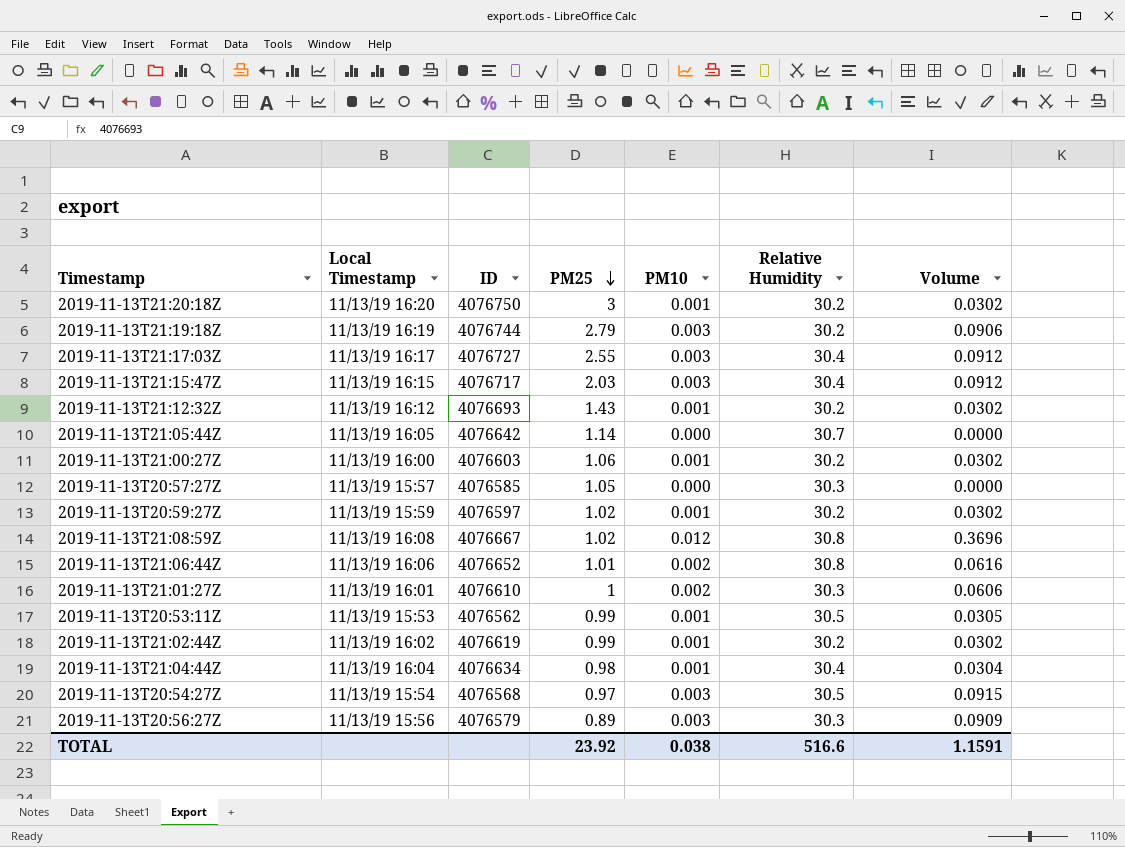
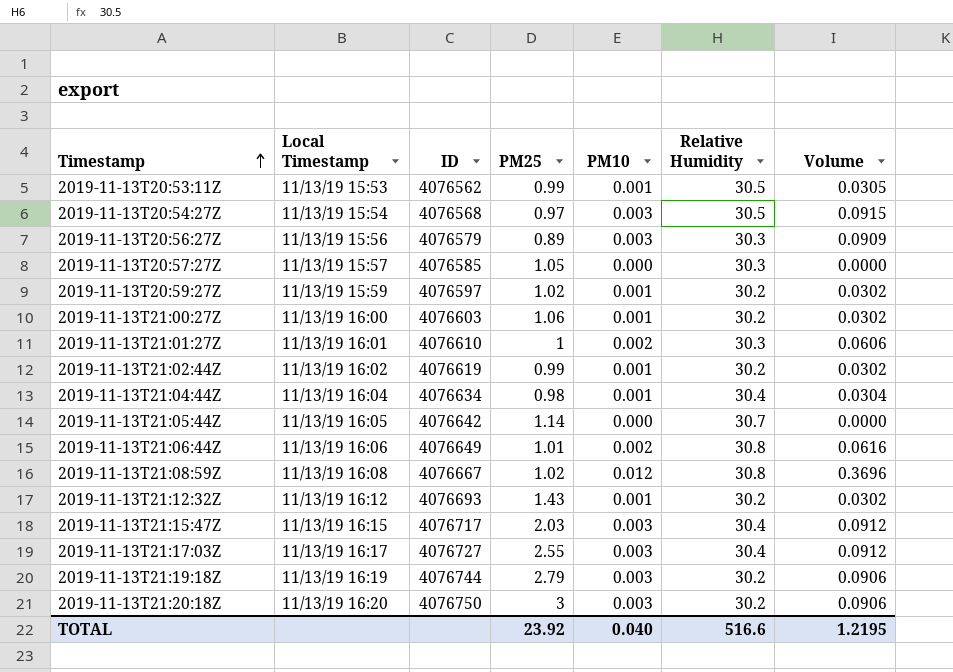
row order: PM25 descending -> Timestamp ascending
2019-11-13T21:06:44Z | ID: 4076652 -> 4076649
2019-11-13T21:20:18Z | PM10: 0.001 -> 0.003
2019-11-13T21:20:18Z | Volume: 0.0302 -> 0.0906
TOTAL | PM10: 0.038 -> 0.040
TOTAL | Volume: 1.1591 -> 1.2195

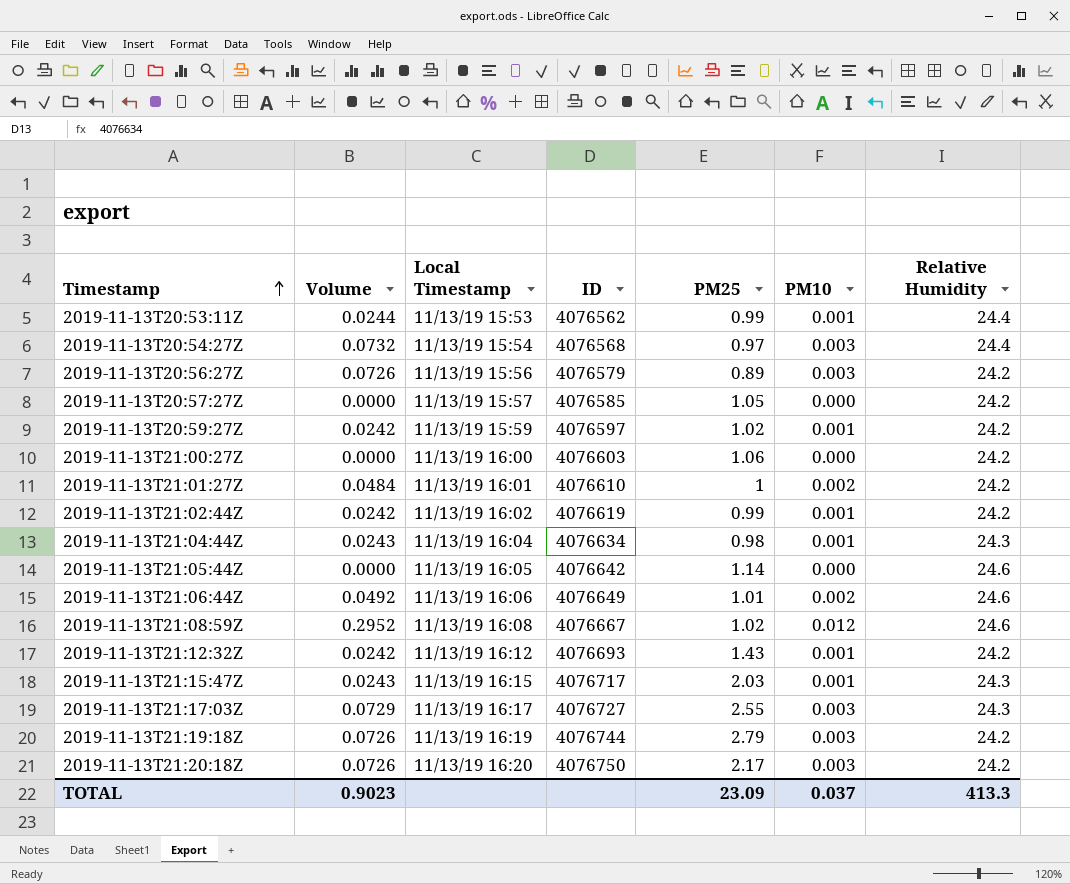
column Volume | position: 7 -> 2
2019-11-13T20:53:11Z | Volume: 0.0305 -> 0.0244
2019-11-13T20:53:11Z | Relative Humidity: 30.5 -> 24.4
2019-11-13T20:54:27Z | Volume: 0.0915 -> 0.0732
2019-11-13T20:54:27Z | Relative Humidity: 30.5 -> 24.4
2019-11-13T20:56:27Z | Volume: 0.0909 -> 0.0726
2019-11-13T20:56:27Z | Relative Humidity: 30.3 -> 24.2
2019-11-13T20:57:27Z | Relative Humidity: 30.3 -> 24.2
2019-11-13T20:59:27Z | Volume: 0.0302 -> 0.0242
2019-11-13T20:59:27Z | Relative Humidity: 30.2 -> 24.2
2019-11-13T21:00:27Z | Volume: 0.0302 -> 0.0000
2019-11-13T21:00:27Z | PM10: 0.001 -> 0.000
2019-11-13T21:00:27Z | Relative Humidity: 30.2 -> 24.2
2019-11-13T21:01:27Z | Volume: 0.0606 -> 0.0484
2019-11-13T21:01:27Z | Relative Humidity: 30.3 -> 24.2
2019-11-13T21:02:44Z | Volume: 0.0302 -> 0.0242
2019-11-13T21:02:44Z | Relative Humidity: 30.2 -> 24.2
2019-11-13T21:04:44Z | Volume: 0.0304 -> 0.0243
2019-11-13T21:04:44Z | Relative Humidity: 30.4 -> 24.3
2019-11-13T21:05:44Z | Relative Humidity: 30.7 -> 24.6
2019-11-13T21:06:44Z | Volume: 0.0616 -> 0.0492
2019-11-13T21:06:44Z | Relative Humidity: 30.8 -> 24.6
2019-11-13T21:08:59Z | Volume: 0.3696 -> 0.2952
2019-11-13T21:08:59Z | Relative Humidity: 30.8 -> 24.6
2019-11-13T21:12:32Z | Volume: 0.0302 -> 0.0242
2019-11-13T21:12:32Z | Relative Humidity: 30.2 -> 24.2
2019-11-13T21:15:47Z | Volume: 0.0912 -> 0.0243
2019-11-13T21:15:47Z | PM10: 0.003 -> 0.001
2019-11-13T21:15:47Z | Relative Humidity: 30.4 -> 24.3
2019-11-13T21:17:03Z | Volume: 0.0912 -> 0.0729
2019-11-13T21:17:03Z | Relative Humidity: 30.4 -> 24.3
2019-11-13T21:19:18Z | Volume: 0.0906 -> 0.0726
2019-11-13T21:19:18Z | Relative Humidity: 30.2 -> 24.2
2019-11-13T21:20:18Z | Volume: 0.0906 -> 0.0726
2019-11-13T21:20:18Z | PM25: 3 -> 2.17
2019-11-13T21:20:18Z | Relative Humidity: 30.2 -> 24.2
TOTAL | Volume: 1.2195 -> 0.9023
TOTAL | PM25: 23.92 -> 23.09
TOTAL | PM10: 0.040 -> 0.037
TOTAL | Relative Humidity: 516.6 -> 413.3

